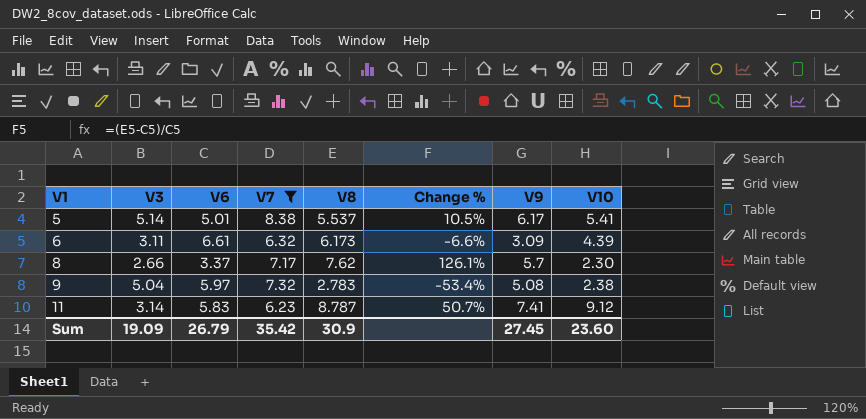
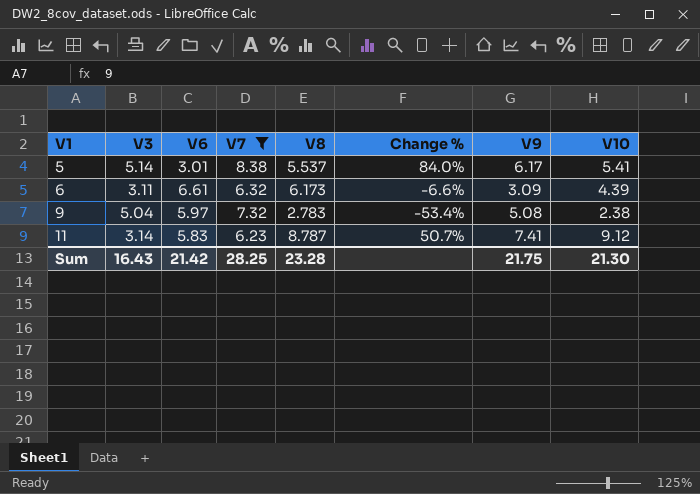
row 8: 2.66 | 3.37 | 7.17 | 7.62 | 126.1% | 5.7 | 2.30 -> none
5 | V6: 5.01 -> 3.01
5 | Change %: 10.5% -> 84.0%
Sum | V3: 19.09 -> 16.43
Sum | V6: 26.79 -> 21.42
Sum | V7: 35.42 -> 28.25
Sum | V8: 30.9 -> 23.28
Sum | V9: 27.45 -> 21.75
Sum | V10: 23.60 -> 21.30

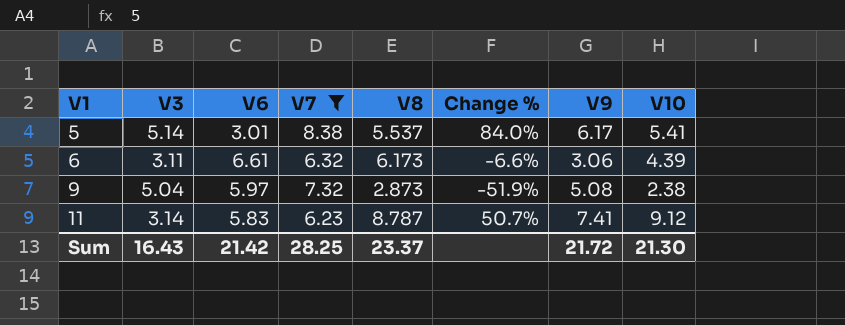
6 | V9: 3.09 -> 3.06
9 | V8: 2.783 -> 2.873
9 | Change %: -53.4% -> -51.9%
Sum | V8: 23.28 -> 23.37
Sum | V9: 21.75 -> 21.72

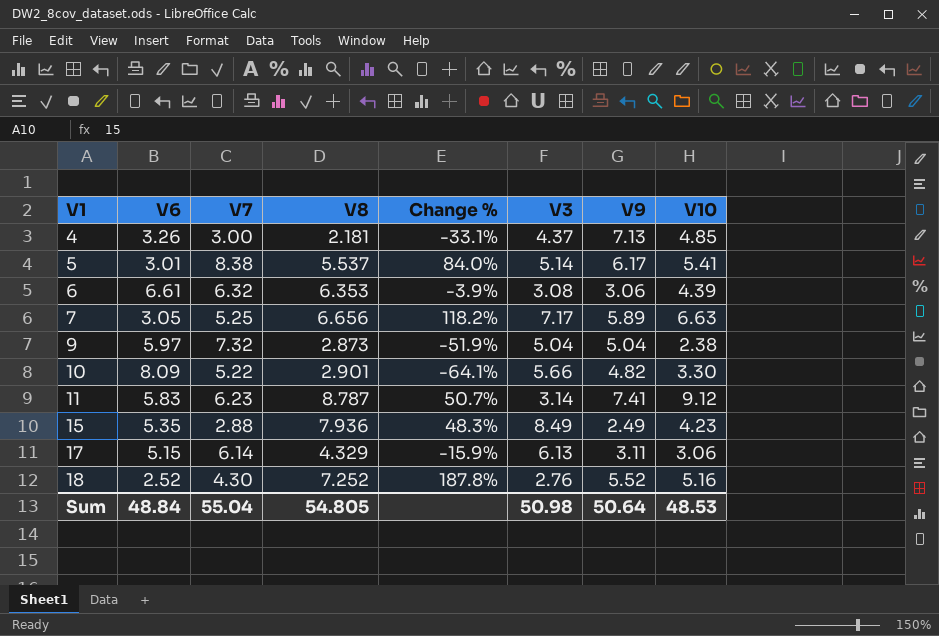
filter: V7 >= 6.23 -> none
column V3 | position: 2 -> 6
6 | V8: 6.173 -> 6.353
6 | Change %: -6.6% -> -3.9%
6 | V3: 3.11 -> 3.08
9 | V9: 5.08 -> 5.04
Sum | V6: 21.42 -> 48.84
Sum | V7: 28.25 -> 55.04
Sum | V8: 23.37 -> 54.805
Sum | V3: 16.43 -> 50.98
Sum | V9: 21.72 -> 50.64
Sum | V10: 21.30 -> 48.53

